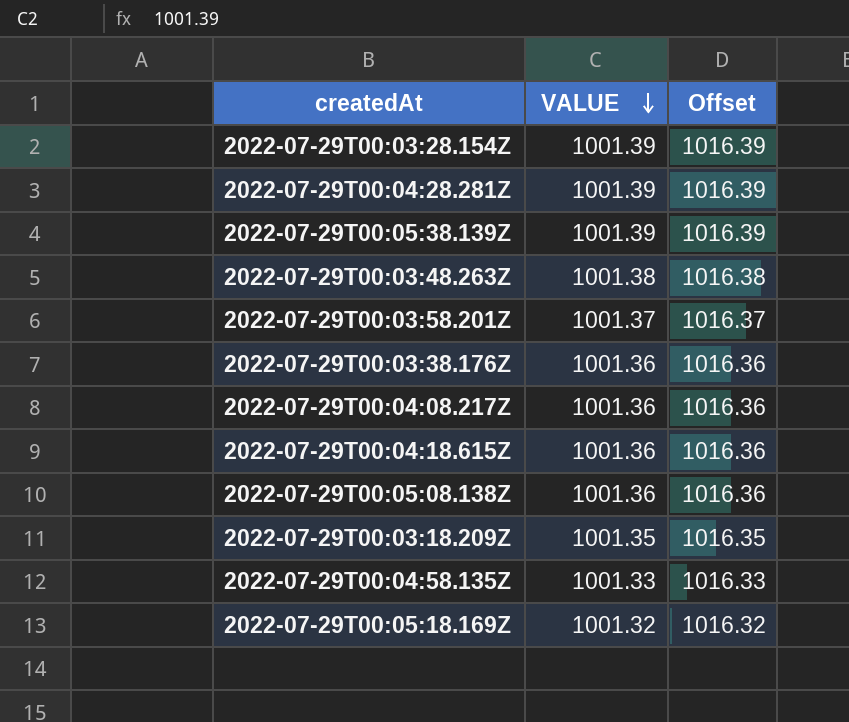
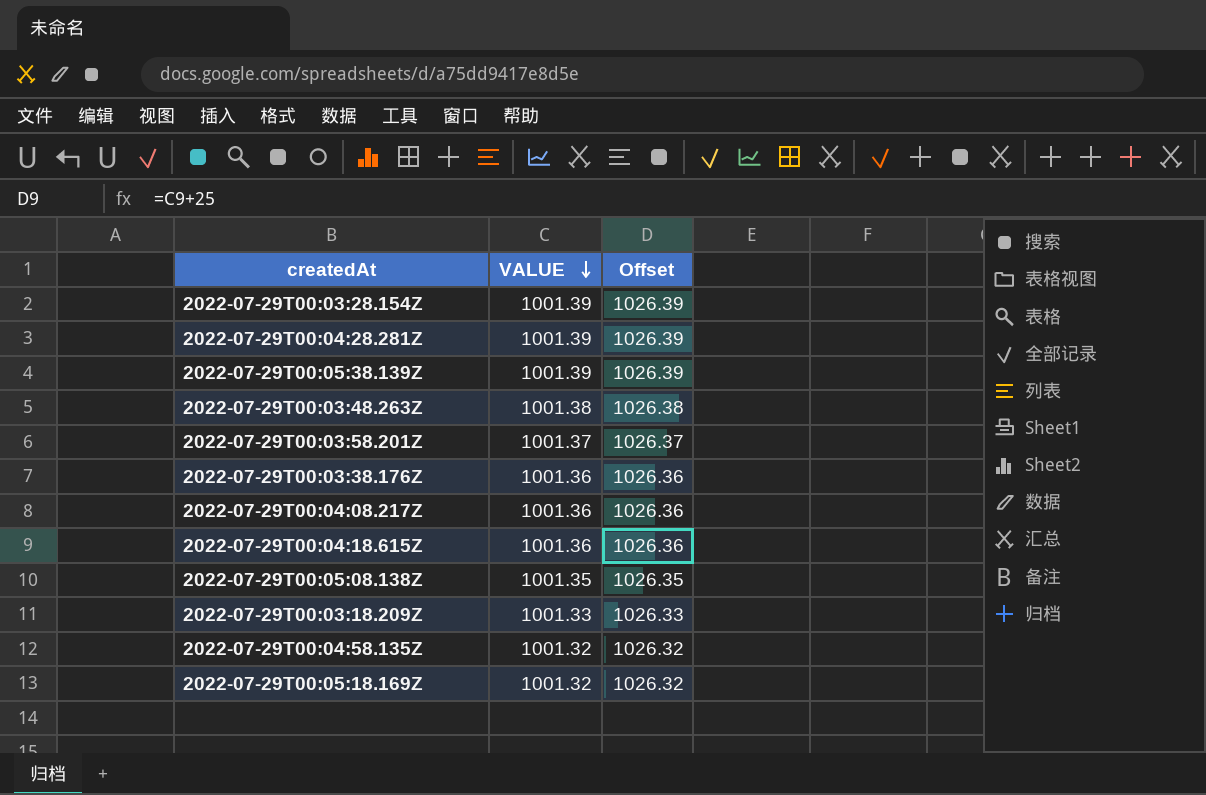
column Offset | formula: [VALUE] + 15 -> [VALUE] + 25
2022-07-29T00:05:08.138Z | VALUE: 1001.36 -> 1001.35
2022-07-29T00:03:18.209Z | VALUE: 1001.35 -> 1001.33
2022-07-29T00:04:58.135Z | VALUE: 1001.33 -> 1001.32

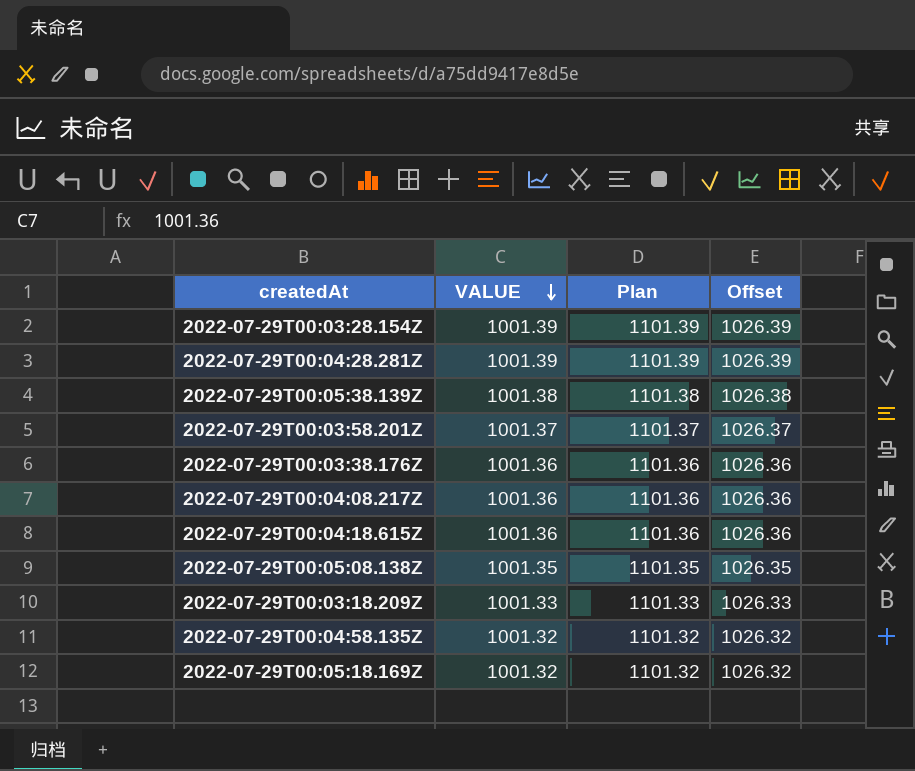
column Plan | formula: none -> [VALUE] + 100
row 2022-07-29T00:03:48.263Z: 1001.38 | 1026.38 -> none
2022-07-29T00:05:38.139Z | VALUE: 1001.39 -> 1001.38
2022-07-29T00:05:38.139Z | Offset: 1026.39 -> 1026.38

